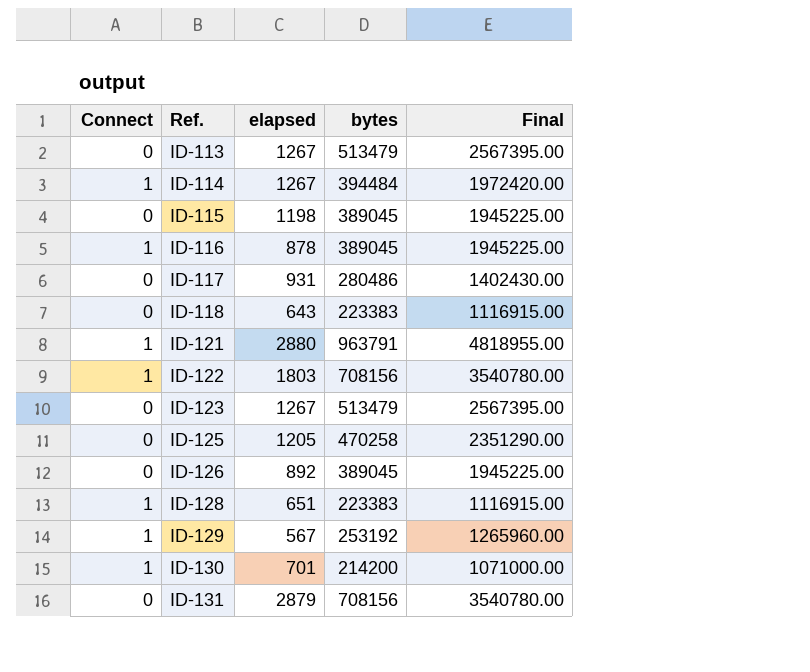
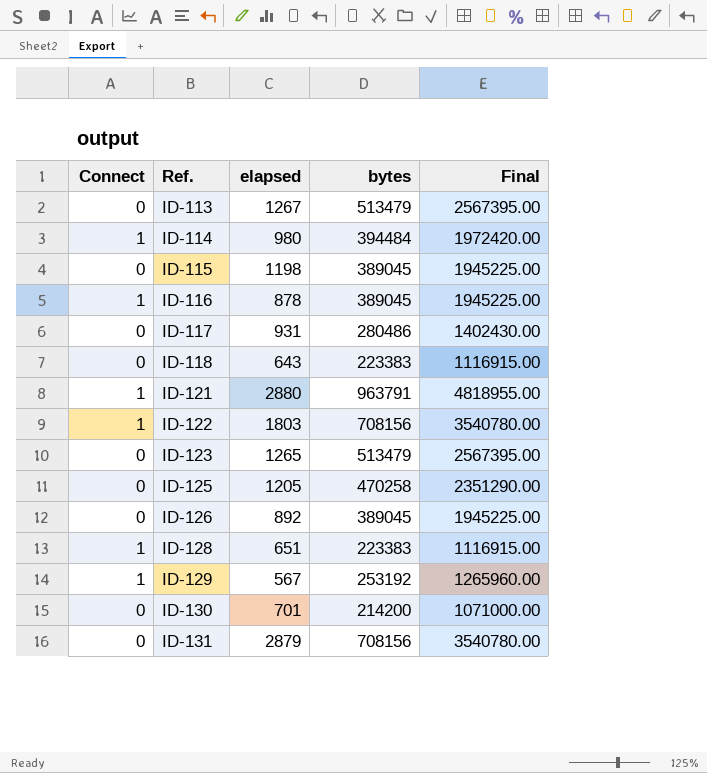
ID-114 | elapsed: 1267 -> 980
ID-123 | elapsed: 1267 -> 1265
ID-130 | Connect: 1 -> 0

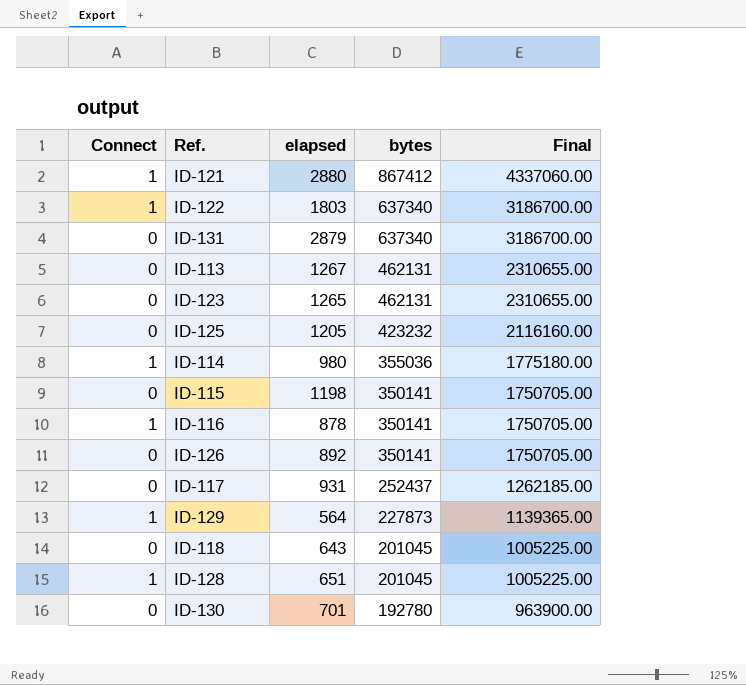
row order: Ref. ascending -> bytes descending
ID-121 | bytes: 963791 -> 867412
ID-121 | Final: 4818955.00 -> 4337060.00
ID-122 | bytes: 708156 -> 637340
ID-122 | Final: 3540780.00 -> 3186700.00
ID-131 | bytes: 708156 -> 637340
ID-131 | Final: 3540780.00 -> 3186700.00
ID-113 | bytes: 513479 -> 462131
ID-113 | Final: 2567395.00 -> 2310655.00
ID-123 | bytes: 513479 -> 462131
ID-123 | Final: 2567395.00 -> 2310655.00
ID-125 | bytes: 470258 -> 423232
ID-125 | Final: 2351290.00 -> 2116160.00
ID-114 | bytes: 394484 -> 355036
ID-114 | Final: 1972420.00 -> 1775180.00
ID-115 | bytes: 389045 -> 350141
ID-115 | Final: 1945225.00 -> 1750705.00
ID-116 | bytes: 389045 -> 350141
ID-116 | Final: 1945225.00 -> 1750705.00
ID-126 | bytes: 389045 -> 350141
ID-126 | Final: 1945225.00 -> 1750705.00
ID-117 | bytes: 280486 -> 252437
ID-117 | Final: 1402430.00 -> 1262185.00
ID-129 | elapsed: 567 -> 564
ID-129 | bytes: 253192 -> 227873
ID-129 | Final: 1265960.00 -> 1139365.00
ID-118 | bytes: 223383 -> 201045
ID-118 | Final: 1116915.00 -> 1005225.00
ID-128 | bytes: 223383 -> 201045
ID-128 | Final: 1116915.00 -> 1005225.00
ID-130 | bytes: 214200 -> 192780
ID-130 | Final: 1071000.00 -> 963900.00

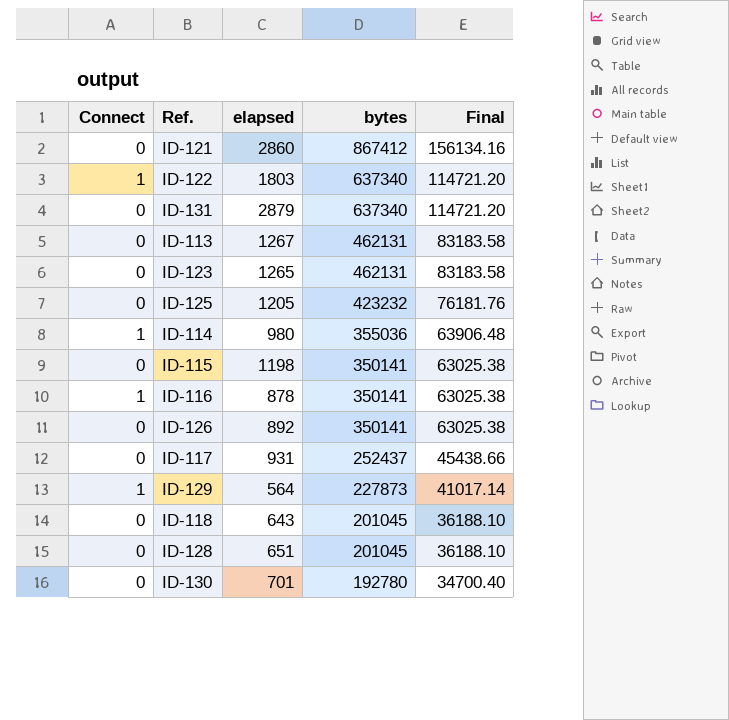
column Final | formula: [bytes] * 5 -> [bytes] * 0.18
ID-121 | Connect: 1 -> 0
ID-121 | elapsed: 2880 -> 2860
ID-128 | Connect: 1 -> 0

